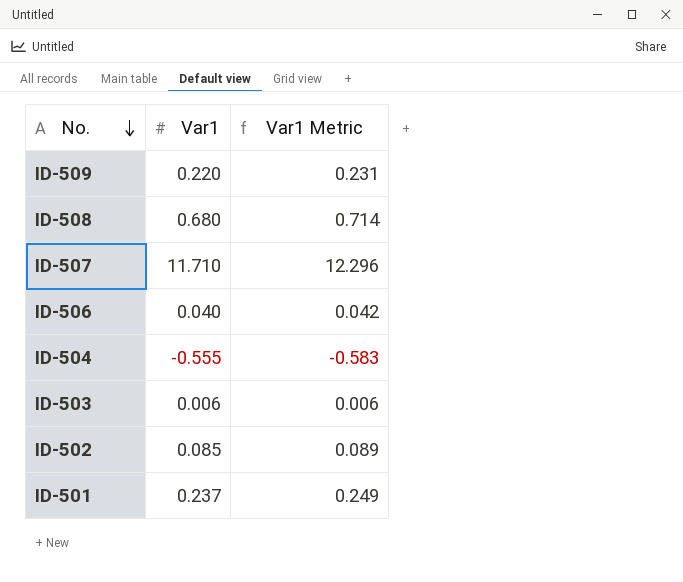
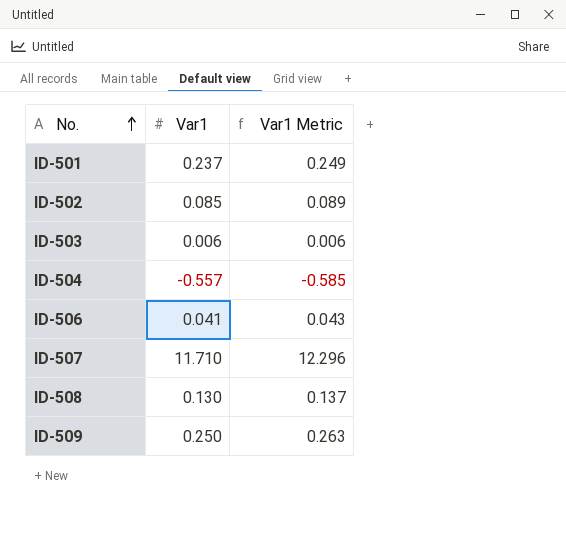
row order: No. descending -> No. ascending
ID-504 | Var1: -0.555 -> -0.557
ID-504 | Var1 Metric: -0.583 -> -0.585
ID-506 | Var1: 0.040 -> 0.041
ID-506 | Var1 Metric: 0.042 -> 0.043
ID-508 | Var1: 0.680 -> 0.130
ID-508 | Var1 Metric: 0.714 -> 0.137
ID-509 | Var1: 0.220 -> 0.250
ID-509 | Var1 Metric: 0.231 -> 0.263

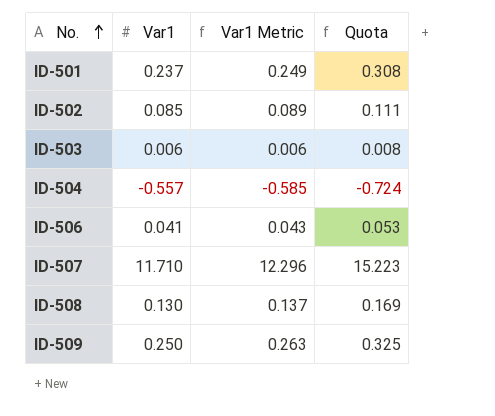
column Quota | formula: none -> [Var1] * 1.3

